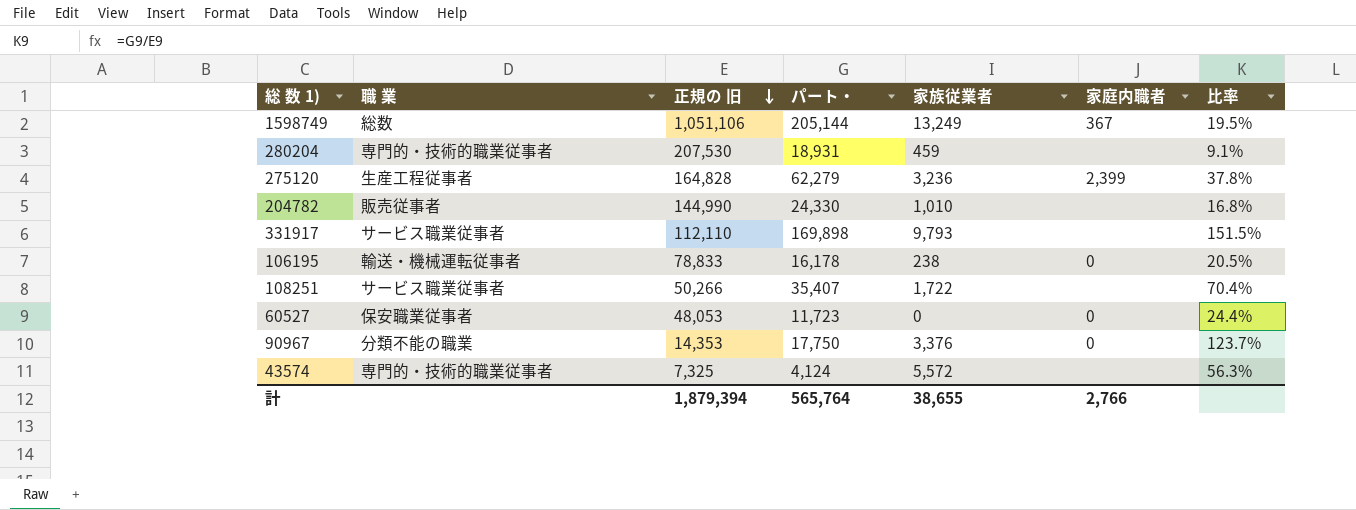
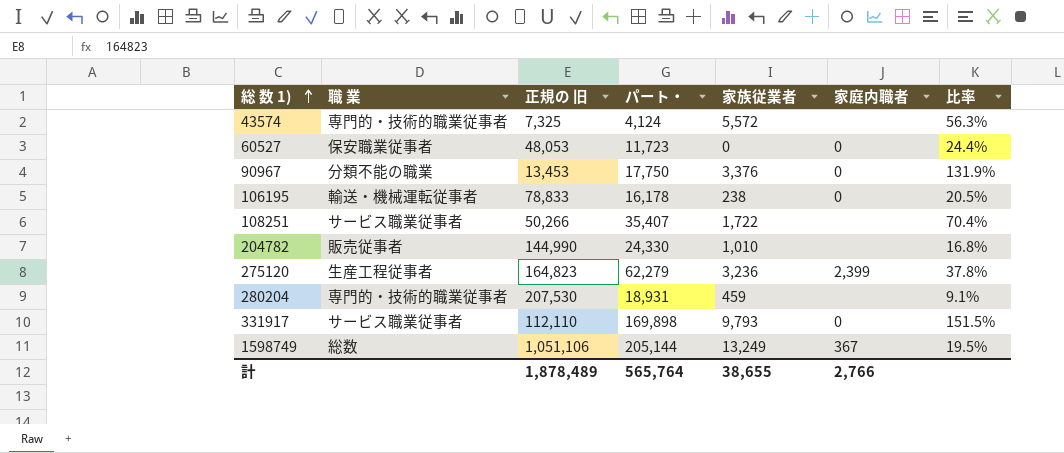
row order: 正規の 旧 descending -> 総 数 1) ascending
90967 | 正規の 旧: 14,353 -> 13,453
90967 | 比率: 123.7% -> 131.9%
275120 | 正規の 旧: 164,828 -> 164,823
331917 | 家庭内職者: none -> 0
計 | 正規の 旧: 1,879,394 -> 1,878,489

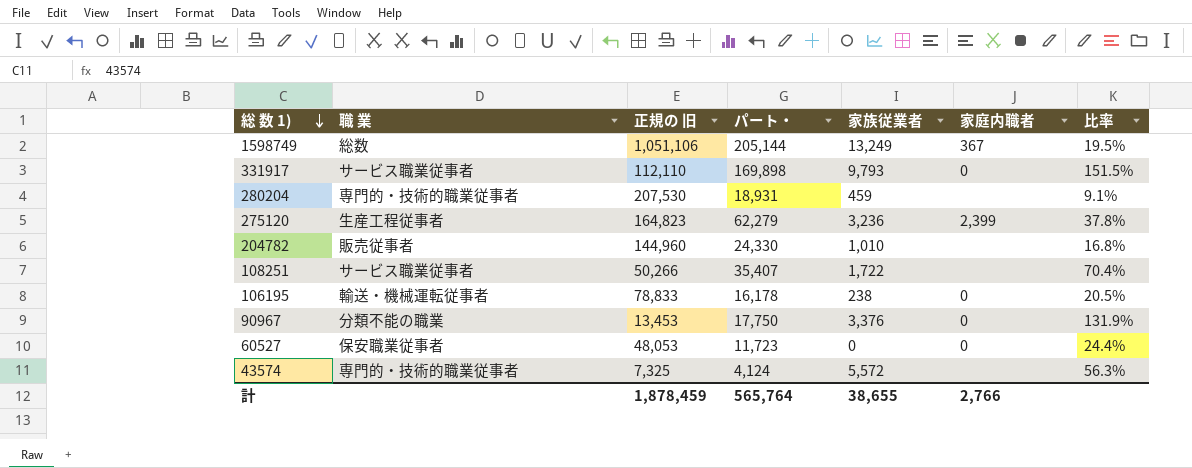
row order: 総 数 1) ascending -> 総 数 1) descending
204782 | 正規の 旧: 144,990 -> 144,960
計 | 正規の 旧: 1,878,489 -> 1,878,459

